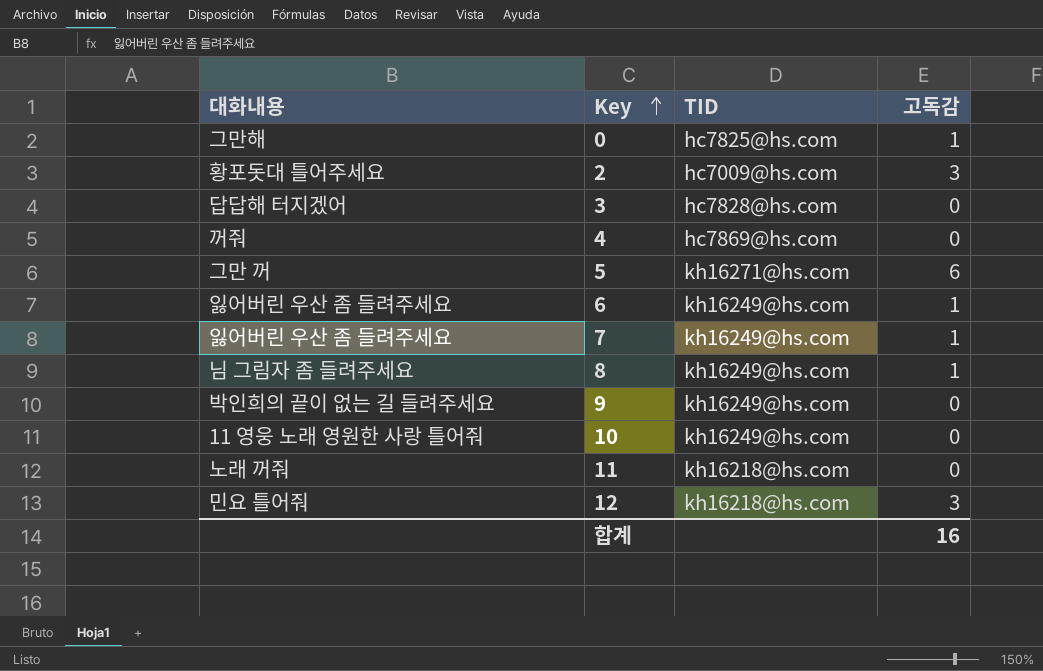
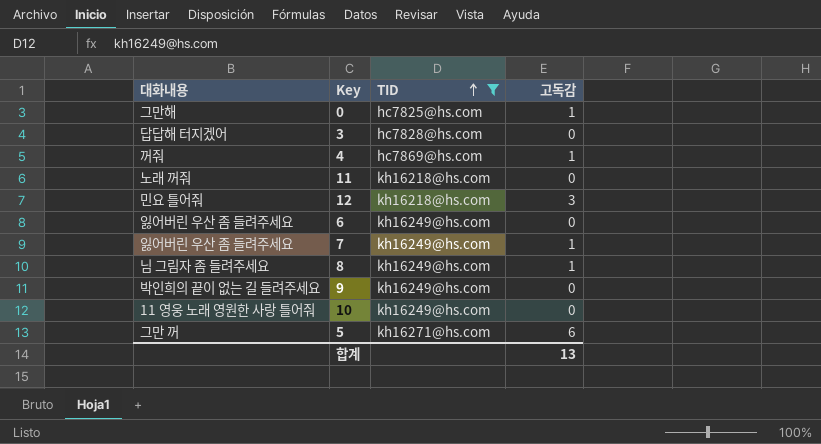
filter: none -> TID != hc7009@hs.com
row order: Key ascending -> TID ascending
4 | 고독감: 0 -> 1
6 | 고독감: 1 -> 0
합계 | 고독감: 16 -> 13

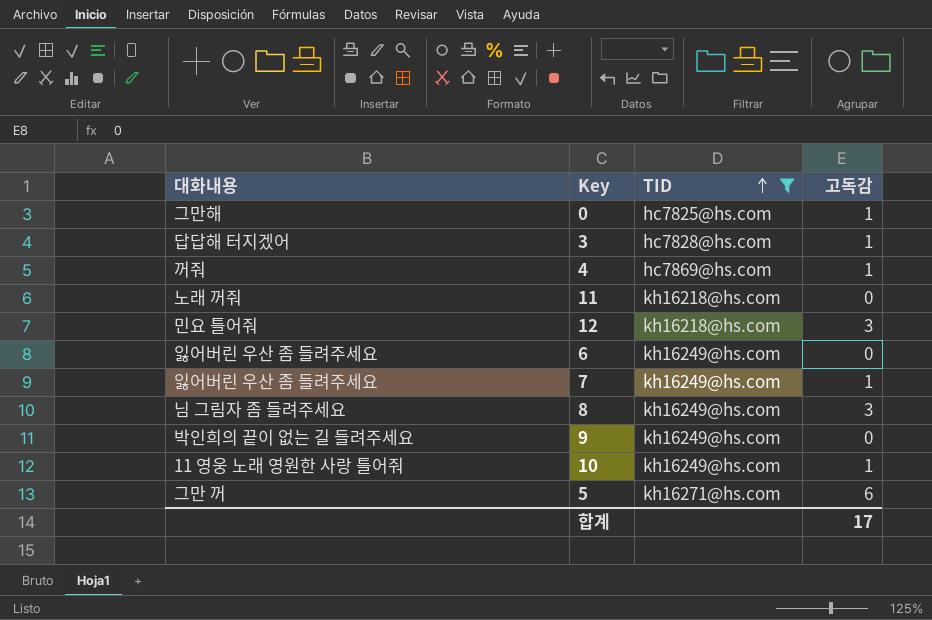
3 | 고독감: 0 -> 1
8 | 고독감: 1 -> 3
10 | 고독감: 0 -> 1
합계 | 고독감: 13 -> 17

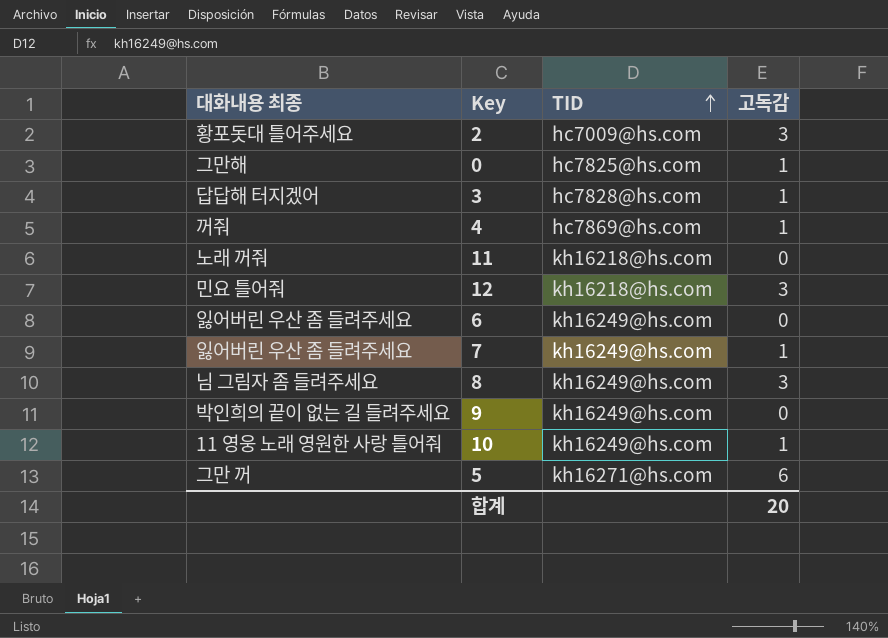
filter: TID != hc7009@hs.com -> none
column name: 대화내용 -> 대화내용 최종
합계 | 고독감: 17 -> 20

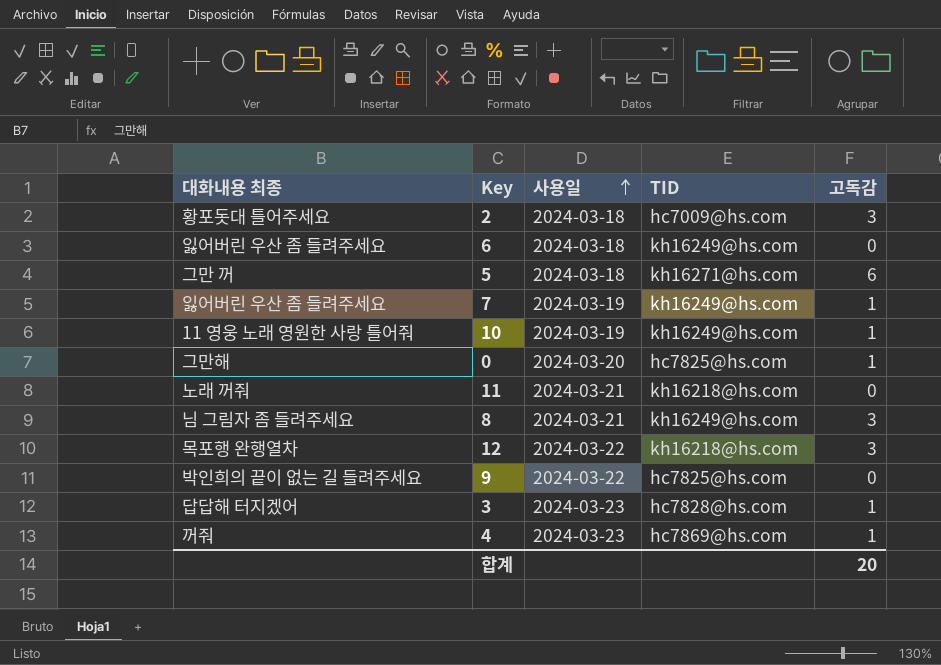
row order: TID ascending -> 사용일 ascending
column 사용일 | position: none -> 3
12 | 대화내용 최종: 민요 틀어줘 -> 목포행 완행열차
9 | TID: kh16249@hs.com -> hc7825@hs.com

